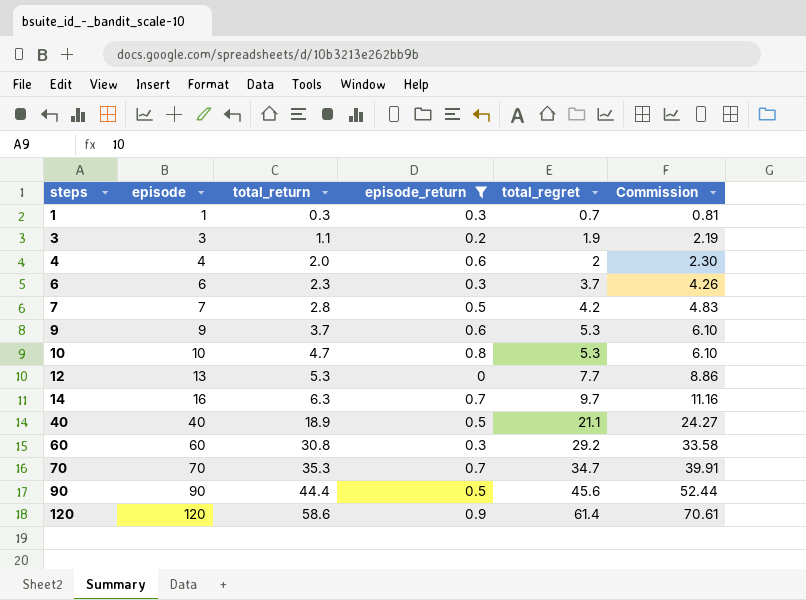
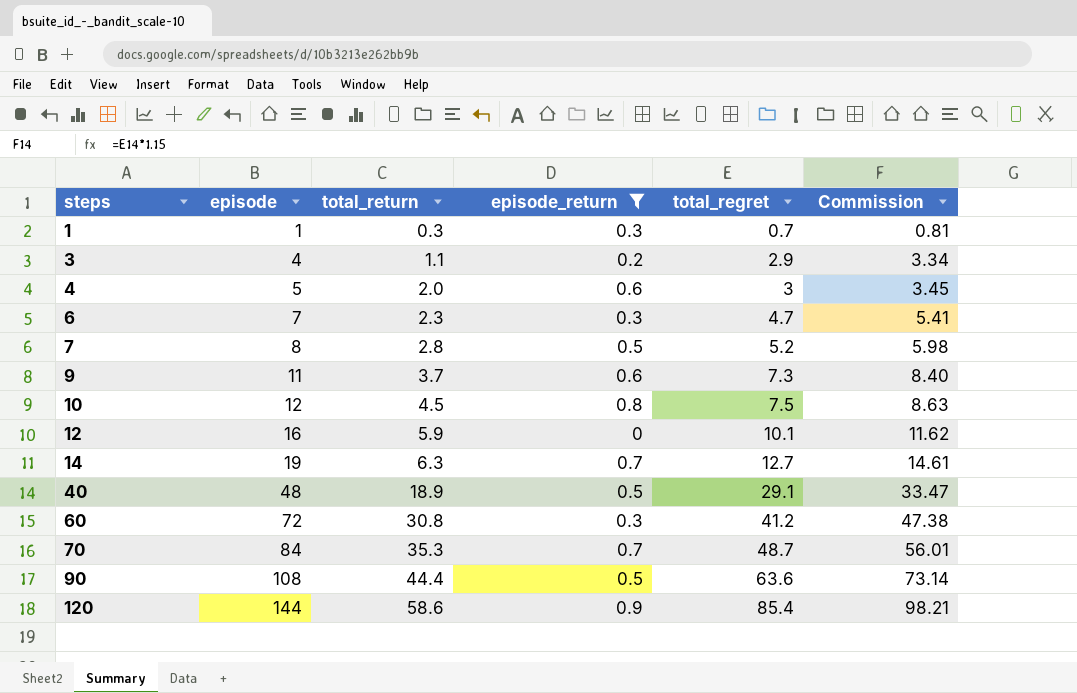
3 | episode: 3 -> 4
3 | total_regret: 1.9 -> 2.9
3 | Commission: 2.19 -> 3.34
4 | episode: 4 -> 5
4 | total_regret: 2 -> 3
4 | Commission: 2.30 -> 3.45
6 | episode: 6 -> 7
6 | total_regret: 3.7 -> 4.7
6 | Commission: 4.26 -> 5.41
7 | episode: 7 -> 8
7 | total_regret: 4.2 -> 5.2
7 | Commission: 4.83 -> 5.98
9 | episode: 9 -> 11
9 | total_regret: 5.3 -> 7.3
9 | Commission: 6.10 -> 8.40
10 | episode: 10 -> 12
10 | total_return: 4.7 -> 4.5
10 | total_regret: 5.3 -> 7.5
10 | Commission: 6.10 -> 8.63
12 | episode: 13 -> 16
12 | total_return: 5.3 -> 5.9
12 | total_regret: 7.7 -> 10.1
12 | Commission: 8.86 -> 11.62
14 | episode: 16 -> 19
14 | total_regret: 9.7 -> 12.7
14 | Commission: 11.16 -> 14.61
40 | episode: 40 -> 48
40 | total_regret: 21.1 -> 29.1
40 | Commission: 24.27 -> 33.47
60 | episode: 60 -> 72
60 | total_regret: 29.2 -> 41.2
60 | Commission: 33.58 -> 47.38
70 | episode: 70 -> 84
70 | total_regret: 34.7 -> 48.7
70 | Commission: 39.91 -> 56.01
90 | episode: 90 -> 108
90 | total_regret: 45.6 -> 63.6
90 | Commission: 52.44 -> 73.14
120 | episode: 120 -> 144
120 | total_regret: 61.4 -> 85.4
120 | Commission: 70.61 -> 98.21

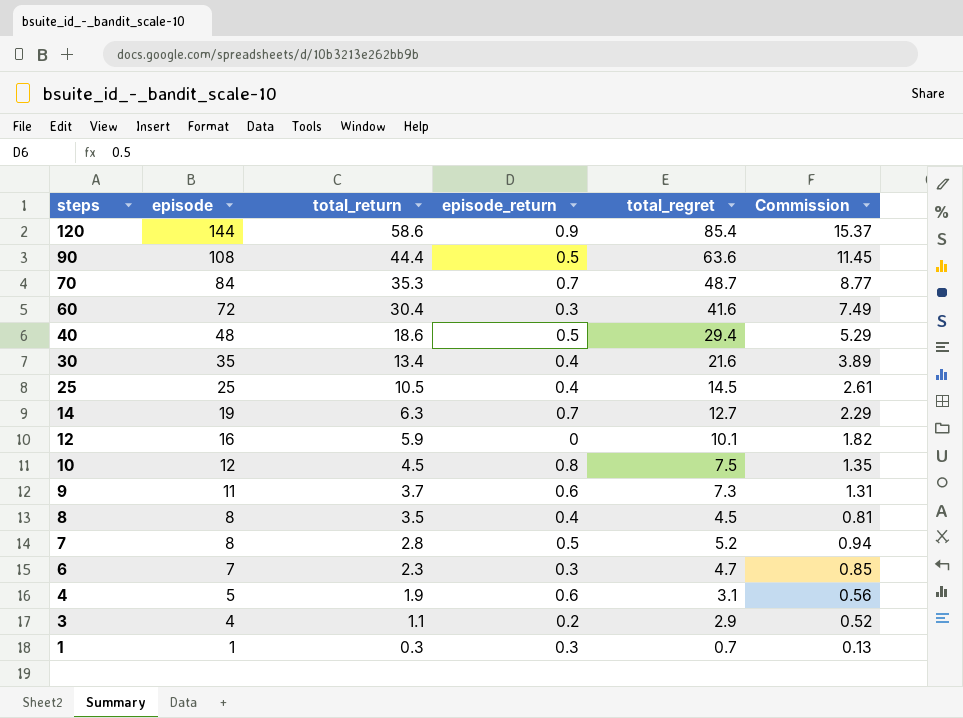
filter: episode_return != 0.4 -> none
row order: steps ascending -> steps descending
column Commission | formula: [total_regret] * 1.15 -> [total_regret] * 0.18
60 | total_return: 30.8 -> 30.4
60 | total_regret: 41.2 -> 41.6
40 | total_return: 18.9 -> 18.6
40 | total_regret: 29.1 -> 29.4
4 | total_return: 2.0 -> 1.9
4 | total_regret: 3 -> 3.1

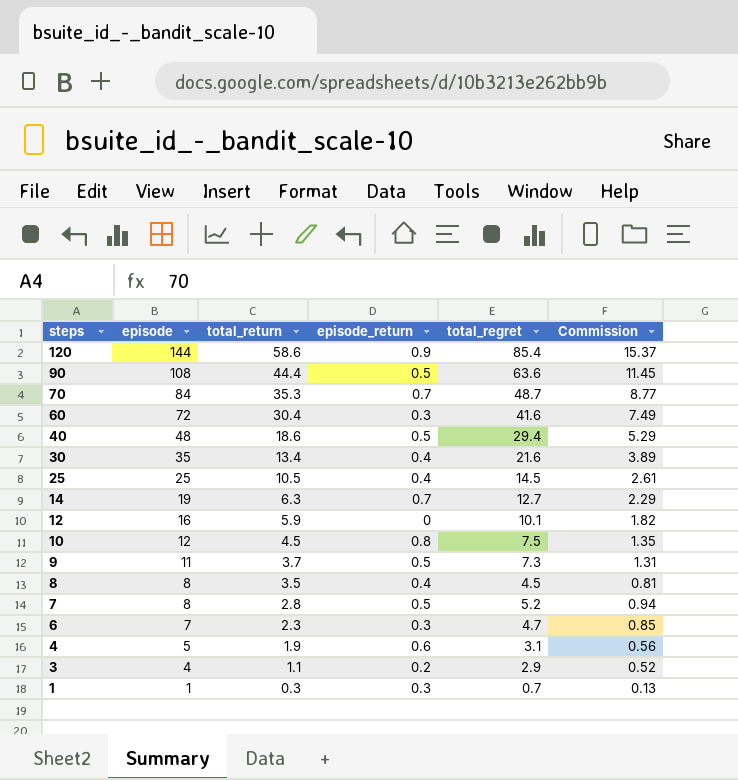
9 | episode_return: 0.6 -> 0.5

